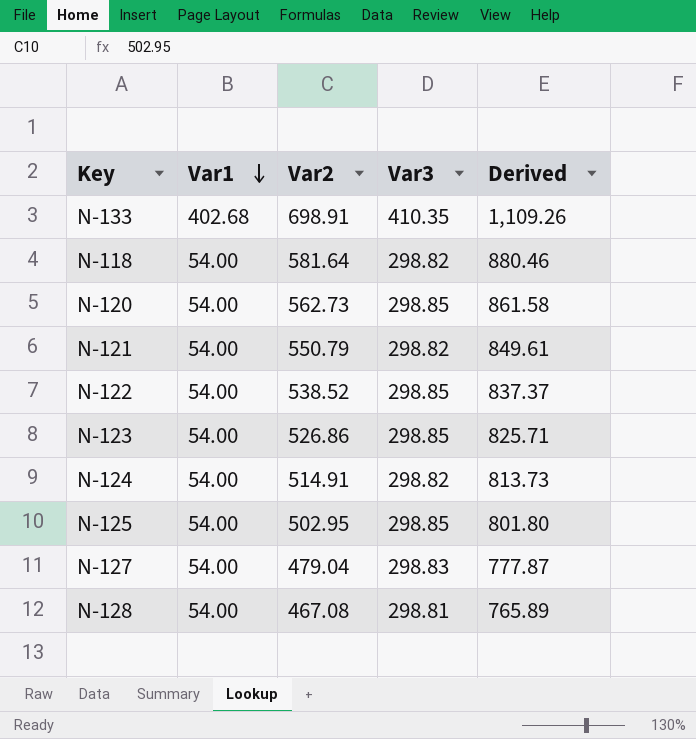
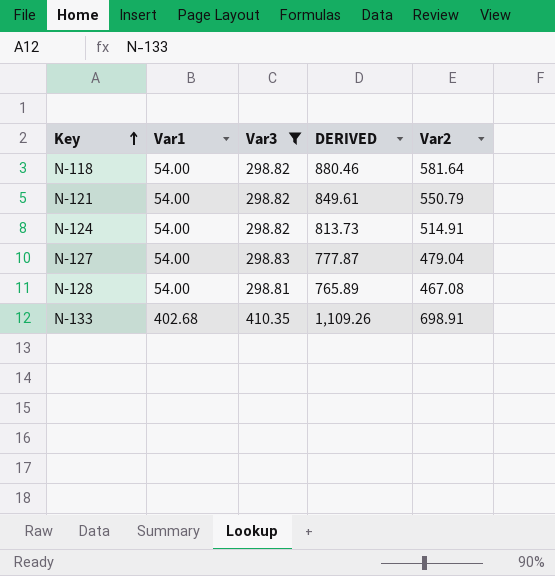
filter: none -> Var3 != 298.85
row order: Var1 descending -> Key ascending
column name: Derived -> DERIVED
column Var2 | position: 3 -> 5

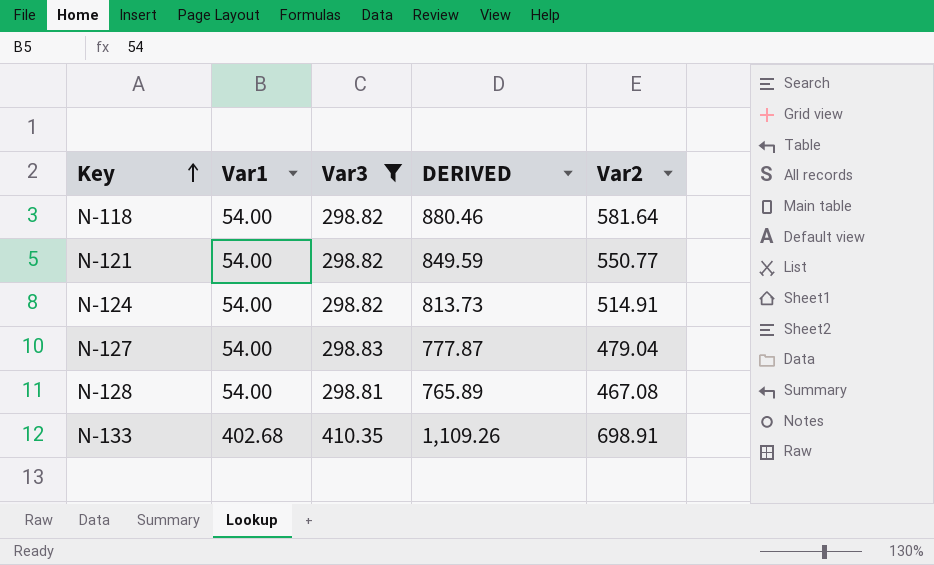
N-121 | DERIVED: 849.61 -> 849.59
N-121 | Var2: 550.79 -> 550.77

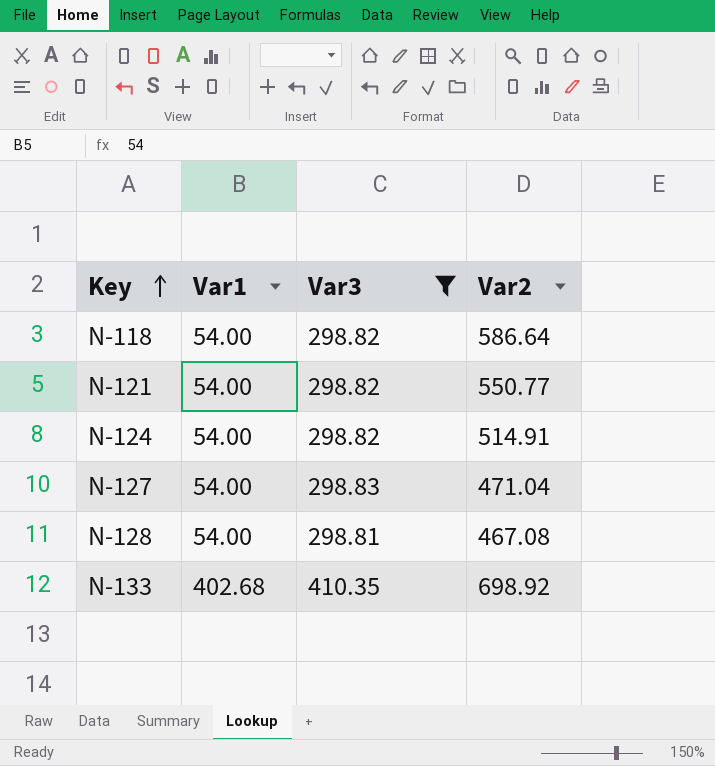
column DERIVED | formula: [Var3] + [Var2] -> none
N-118 | Var2: 581.64 -> 586.64
N-127 | Var2: 479.04 -> 471.04
N-133 | Var2: 698.91 -> 698.92

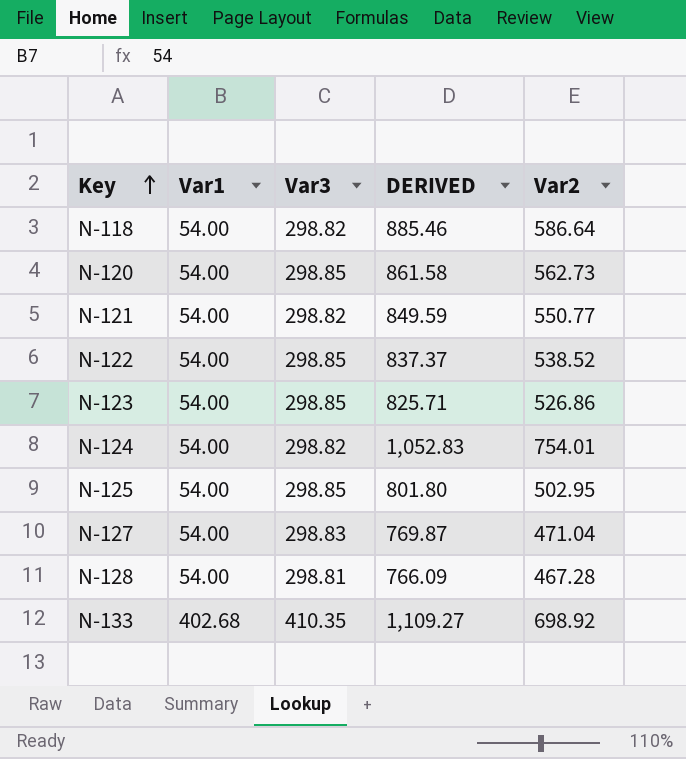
filter: Var3 != 298.85 -> none
column DERIVED | formula: none -> [Var3] + [Var2]
N-124 | Var2: 514.91 -> 754.01
N-128 | Var2: 467.08 -> 467.28

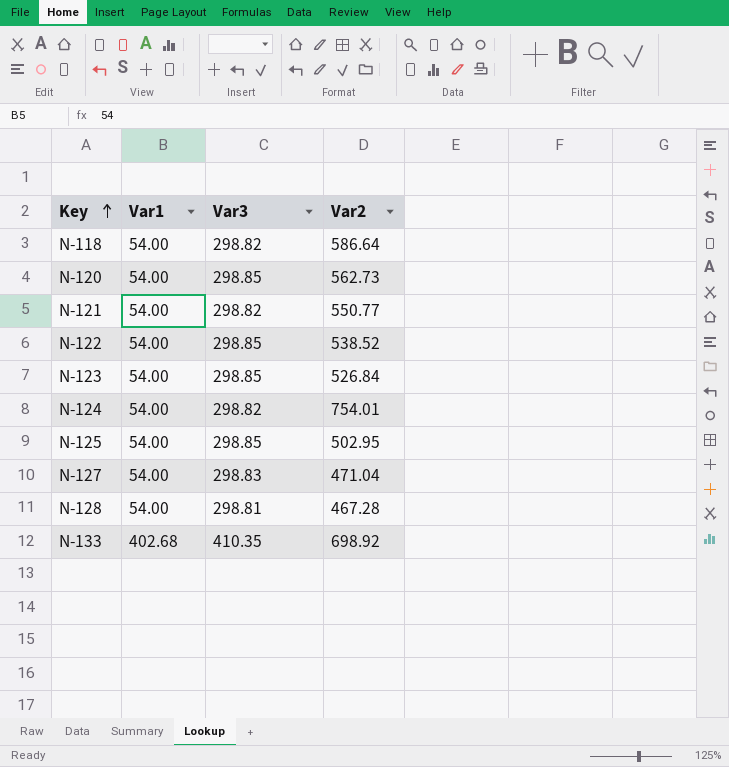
column DERIVED | formula: [Var3] + [Var2] -> none
N-123 | Var2: 526.86 -> 526.84

